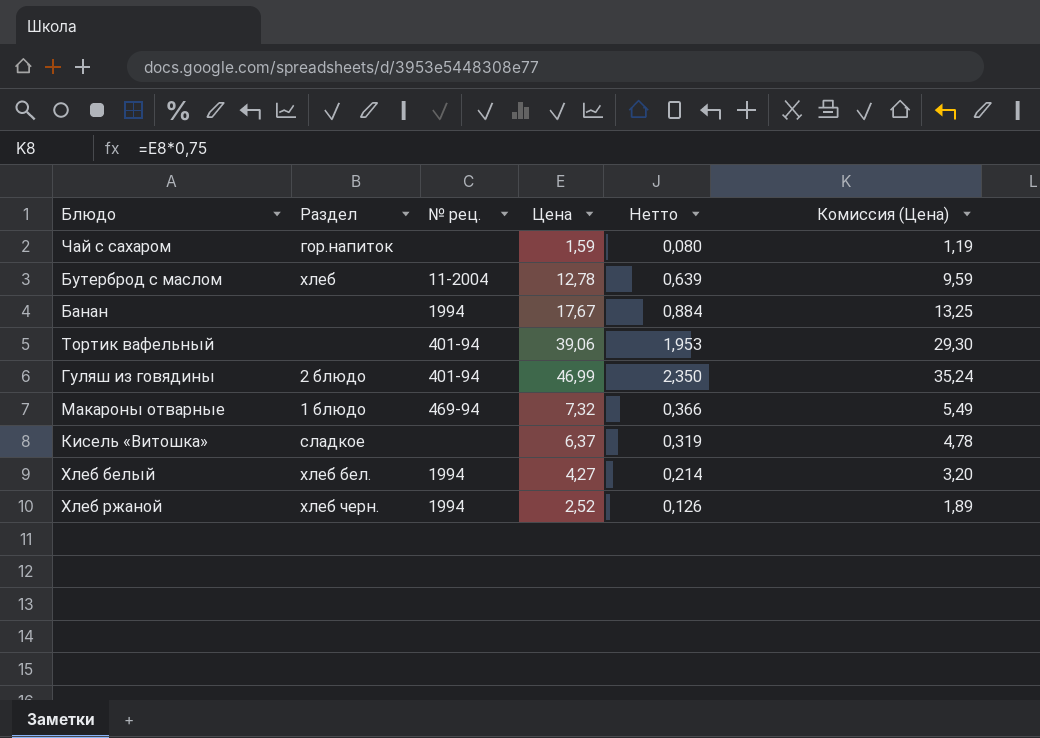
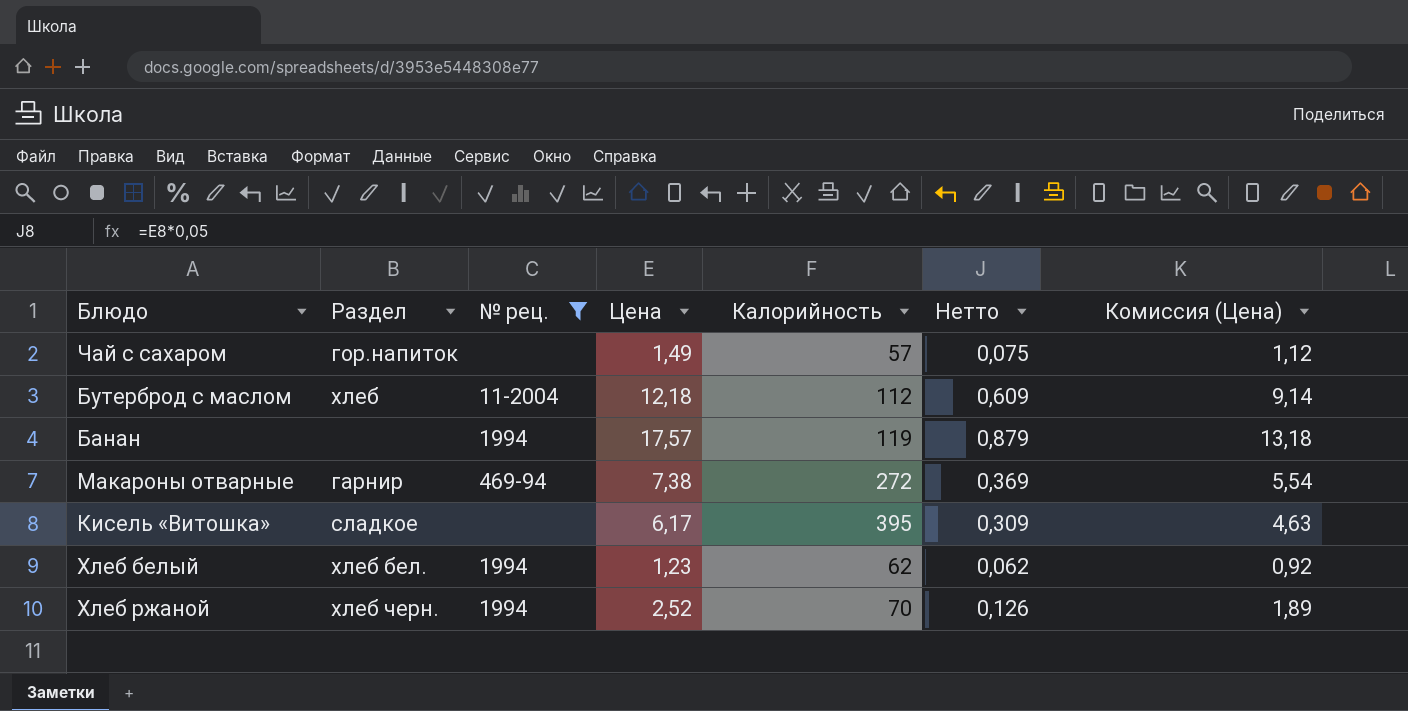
filter: none -> № рец. != 401-94
column Калорийность | position: none -> 5
Чай с сахаром | Цена: 1,59 -> 1,49
Чай с сахаром | Нетто: 0,080 -> 0,075
Чай с сахаром | Комиссия (Цена): 1,19 -> 1,12
Бутерброд с маслом | Цена: 12,78 -> 12,18
Бутерброд с маслом | Нетто: 0,639 -> 0,609
Бутерброд с маслом | Комиссия (Цена): 9,59 -> 9,14
Банан | Цена: 17,67 -> 17,57
Банан | Нетто: 0,884 -> 0,879
Банан | Комиссия (Цена): 13,25 -> 13,18
Макароны отварные | Раздел: 1 блюдо -> гарнир
Макароны отварные | Цена: 7,32 -> 7,38
Макароны отварные | Нетто: 0,366 -> 0,369
Макароны отварные | Комиссия (Цена): 5,49 -> 5,54
Кисель «Витошка» | Цена: 6,37 -> 6,17
Кисель «Витошка» | Нетто: 0,319 -> 0,309
Кисель «Витошка» | Комиссия (Цена): 4,78 -> 4,63
Хлеб белый | Цена: 4,27 -> 1,23
Хлеб белый | Нетто: 0,214 -> 0,062
Хлеб белый | Комиссия (Цена): 3,20 -> 0,92

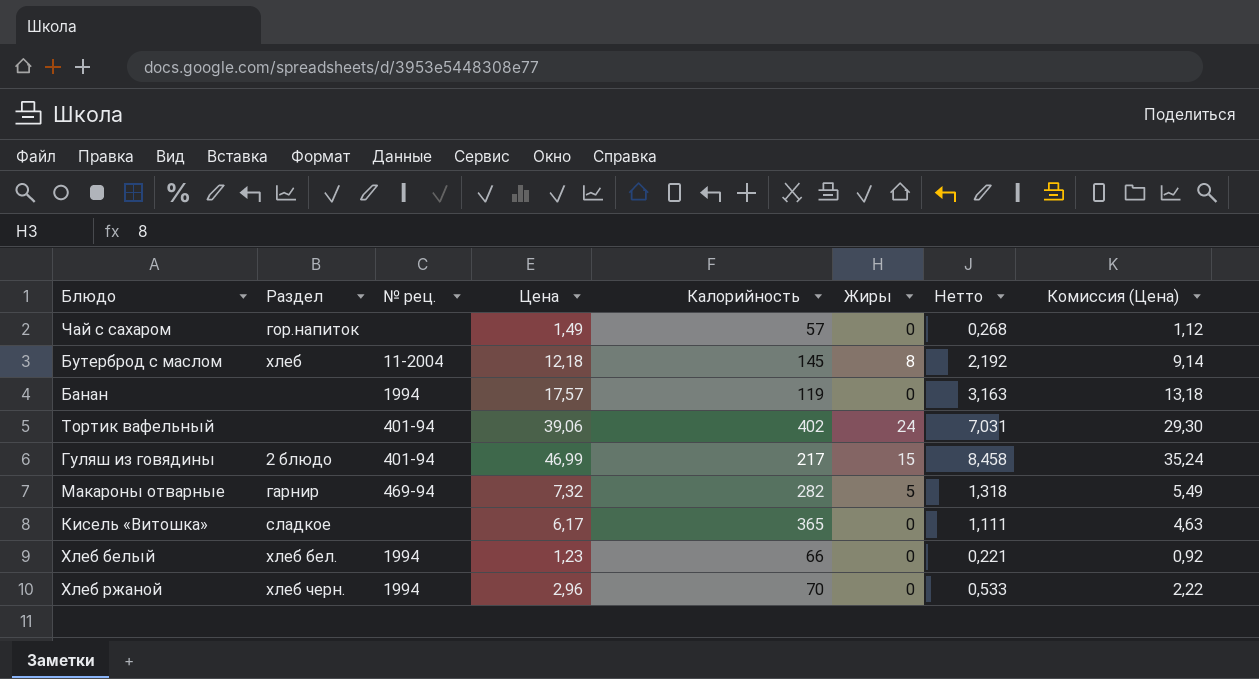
filter: № рец. != 401-94 -> none
column Жиры | position: none -> 6
column Нетто | formula: [Цена] * 0,05 -> [Цена] * 0,18
Бутерброд с маслом | Калорийность: 112 -> 145
Макароны отварные | Цена: 7,38 -> 7,32
Макароны отварные | Калорийность: 272 -> 282
Макароны отварные | Комиссия (Цена): 5,54 -> 5,49
Кисель «Витошка» | Калорийность: 395 -> 365
Хлеб белый | Калорийность: 62 -> 66
Хлеб ржаной | Цена: 2,52 -> 2,96
Хлеб ржаной | Комиссия (Цена): 1,89 -> 2,22

